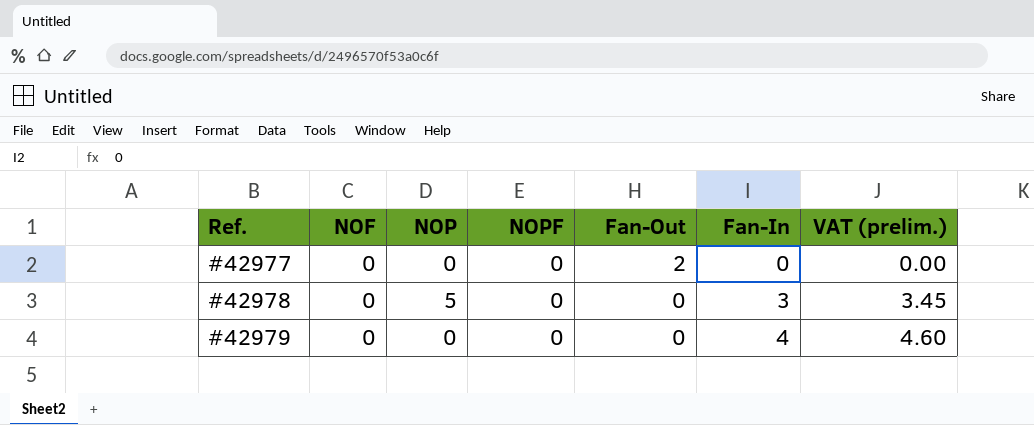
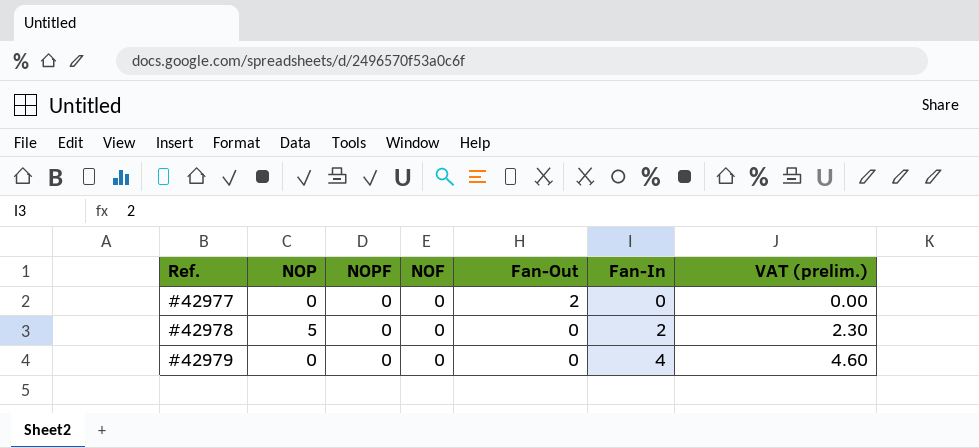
column NOF | position: 2 -> 4
#42978 | Fan-In: 3 -> 2
#42978 | VAT (prelim.): 3.45 -> 2.30

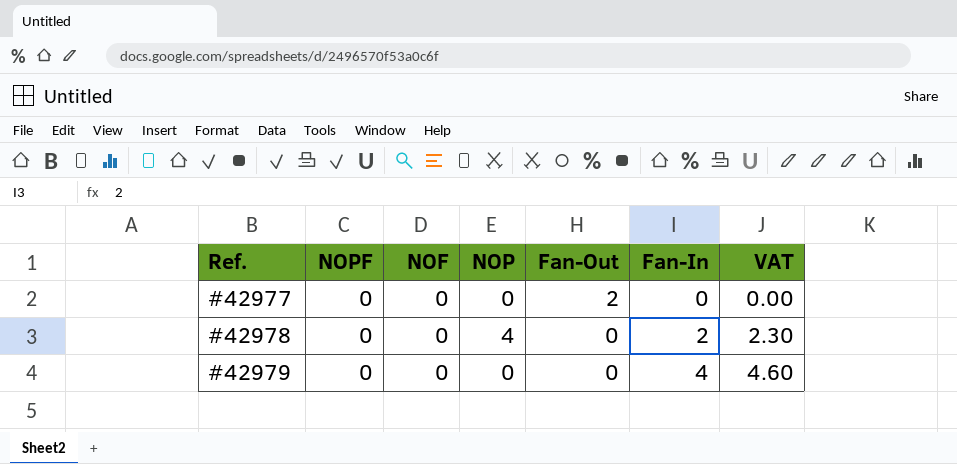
column NOP | position: 2 -> 4
column name: VAT (prelim.) -> VAT
#42978 | NOP: 5 -> 4

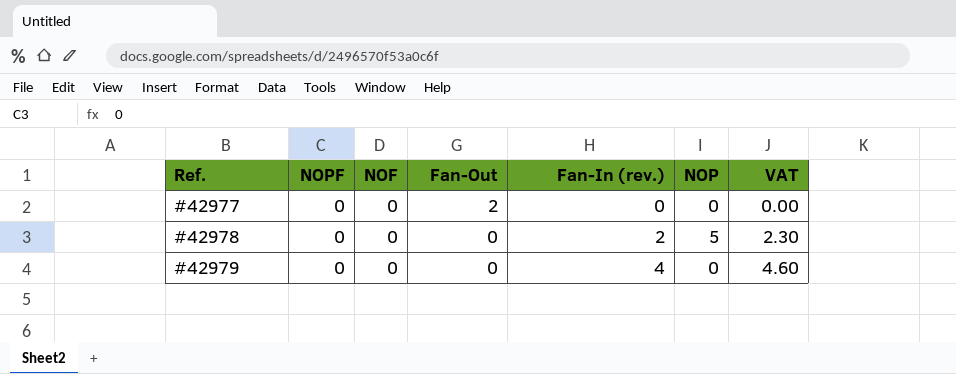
column name: Fan-In -> Fan-In (rev.)
column NOP | position: 4 -> 6
#42978 | NOP: 4 -> 5

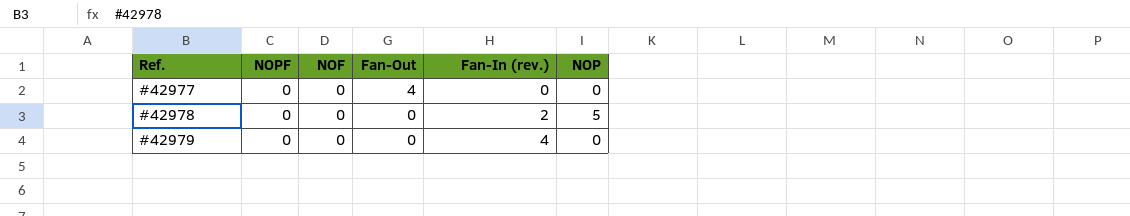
column VAT | formula: [Fan-In (rev.)] * 1.15 -> none
#42977 | Fan-Out: 2 -> 4

